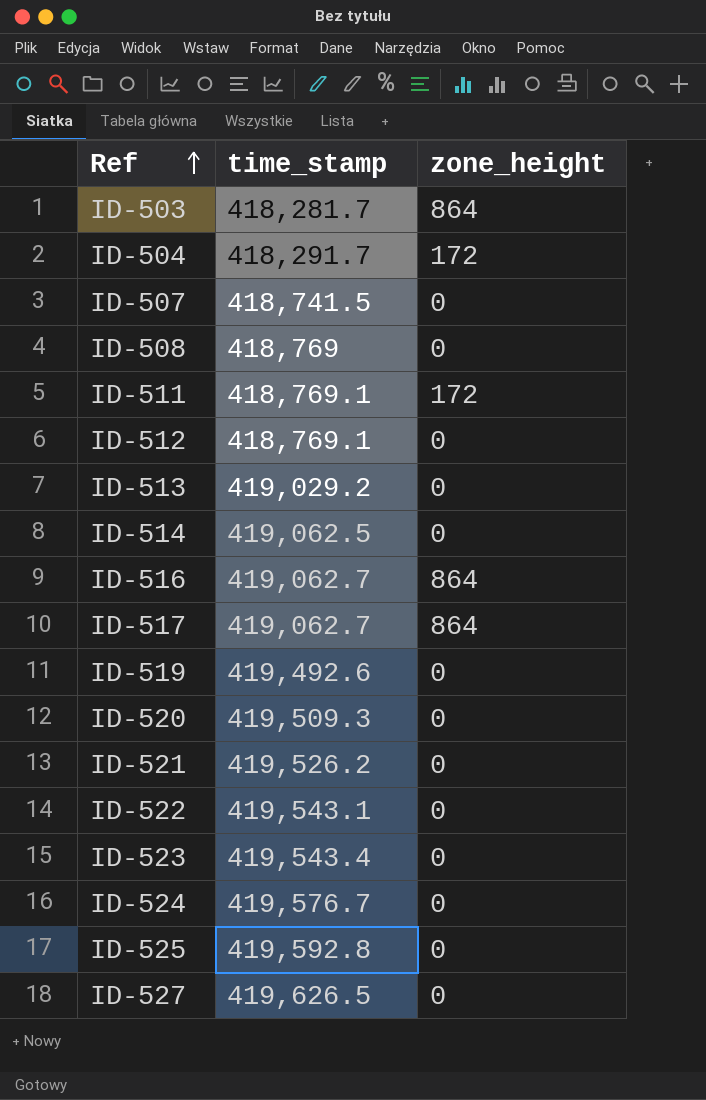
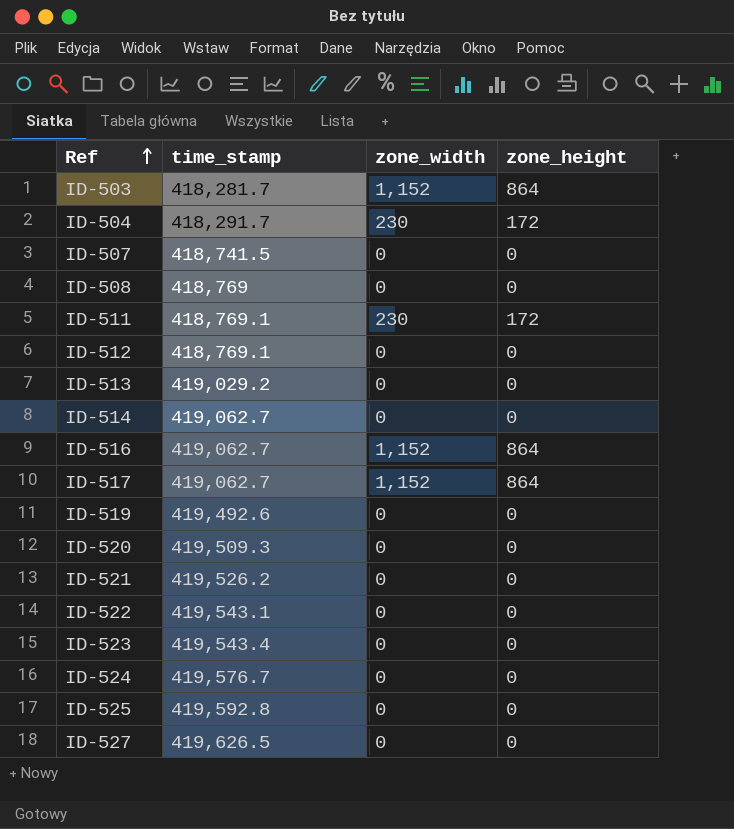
column zone_width | position: none -> 3
ID-514 | time_stamp: 419,062.5 -> 419,062.7

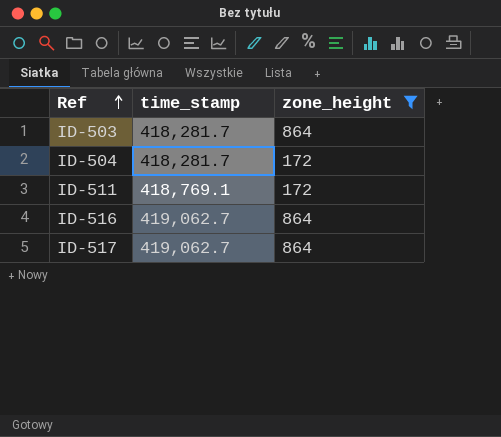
filter: none -> zone_height != 0
column zone_width | position: 3 -> none
ID-504 | time_stamp: 418,291.7 -> 418,281.7

